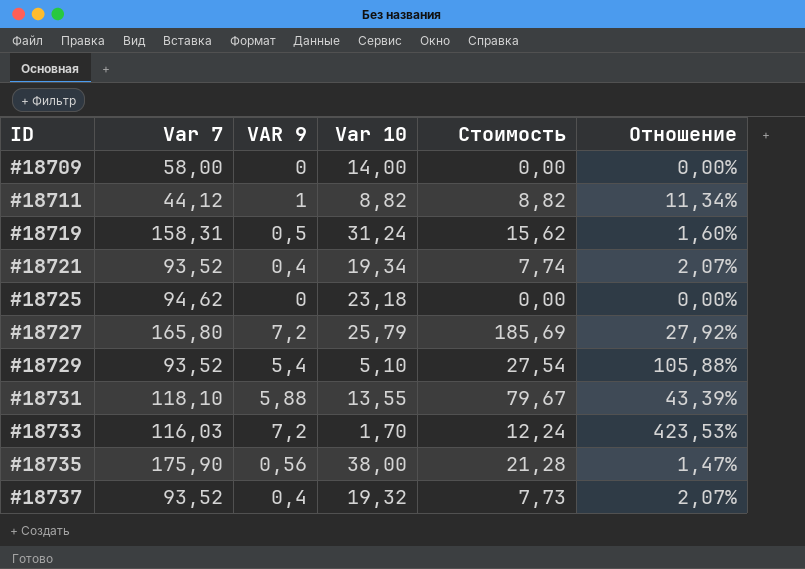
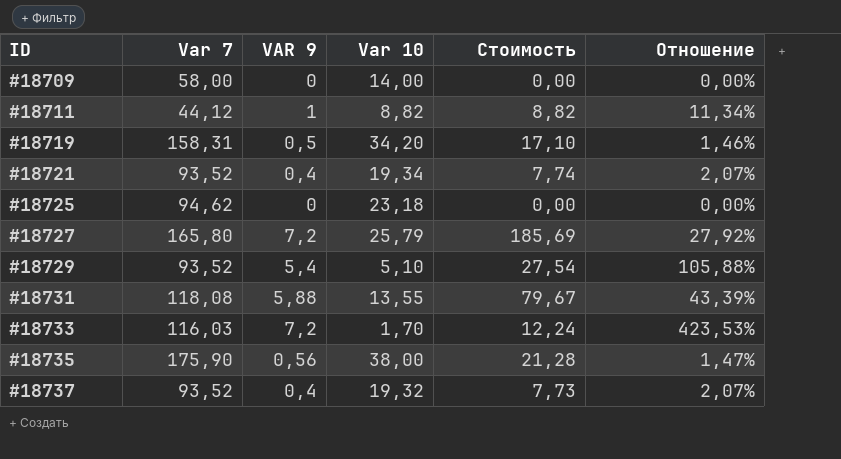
#18719 | Var 10: 31,24 -> 34,20
#18719 | Стоимость: 15,62 -> 17,10
#18719 | Отношение: 1,60% -> 1,46%
#18731 | Var 7: 118,10 -> 118,08

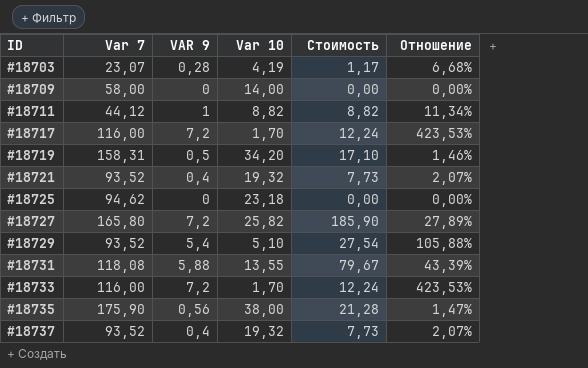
row #18703: none -> 23,07 | 0,28 | 4,19 | 1,17 | 6,68%
row #18717: none -> 116,00 | 7,2 | 1,70 | 12,24 | 423,53%
#18721 | Var 10: 19,34 -> 19,32
#18721 | Стоимость: 7,74 -> 7,73
#18727 | Var 10: 25,79 -> 25,82
#18727 | Стоимость: 185,69 -> 185,90
#18727 | Отношение: 27,92% -> 27,89%
#18733 | Var 7: 116,03 -> 116,00

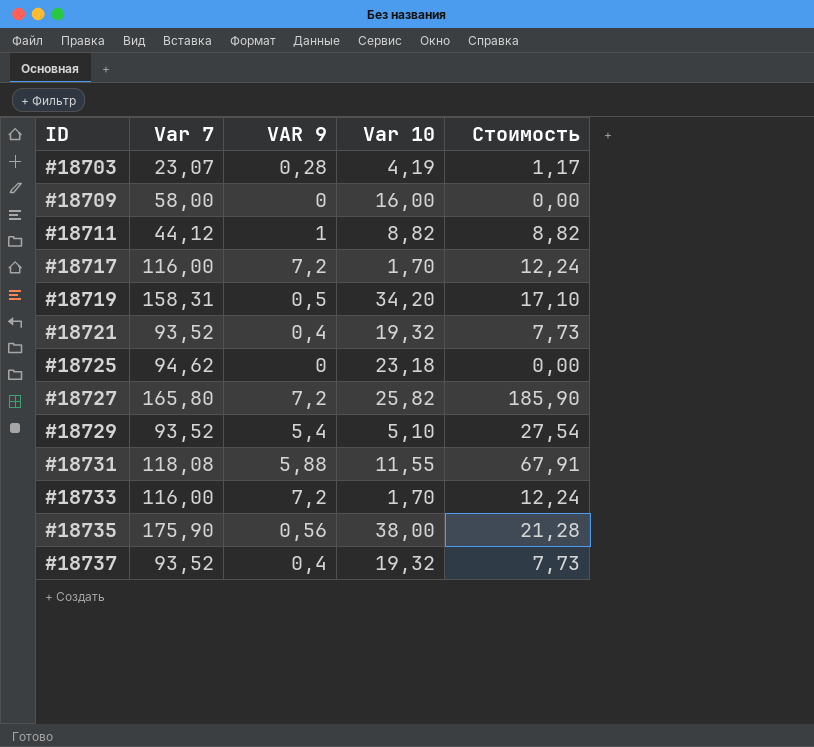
column Отношение | formula: [VAR 9] / [Var 10] -> none
#18709 | Var 10: 14,00 -> 16,00
#18731 | Var 10: 13,55 -> 11,55
#18731 | Стоимость: 79,67 -> 67,91

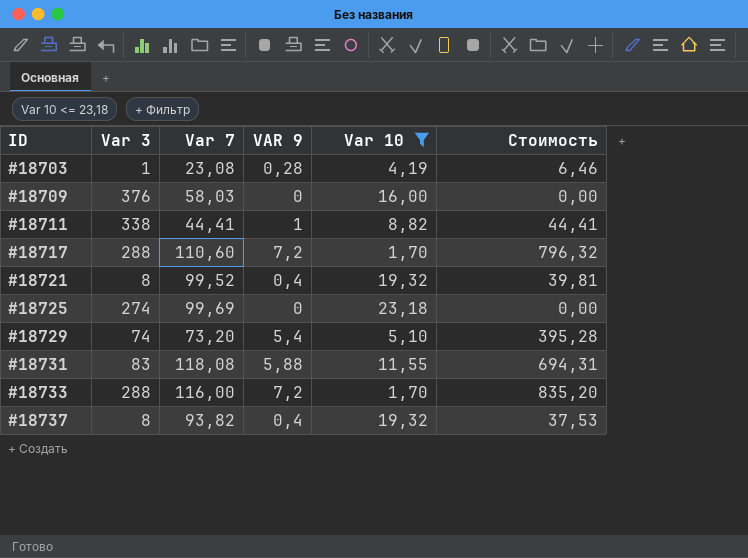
filter: none -> Var 10 <= 23,18
column Var 3 | position: none -> 2
column Стоимость | formula: [VAR 9] * [Var 10] -> [Var 7] * [VAR 9]
#18703 | Var 7: 23,07 -> 23,08
#18709 | Var 7: 58,00 -> 58,03
#18711 | Var 7: 44,12 -> 44,41
#18717 | Var 7: 116,00 -> 110,60
#18721 | Var 7: 93,52 -> 99,52
#18725 | Var 7: 94,62 -> 99,69
#18729 | Var 7: 93,52 -> 73,20
#18737 | Var 7: 93,52 -> 93,82

